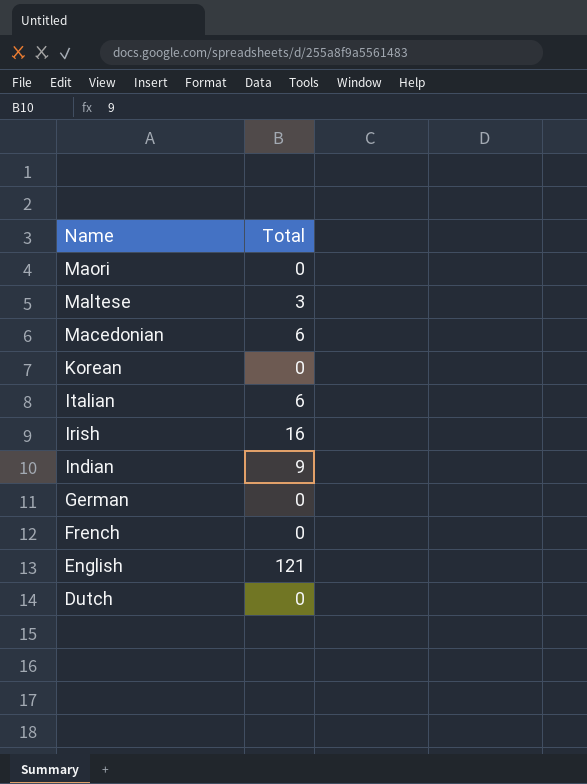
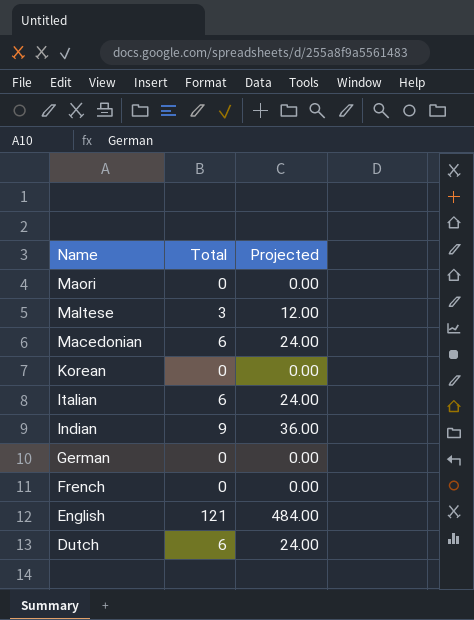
column Projected | formula: none -> [Total] * 4
row Irish: 16 -> none
Dutch | Total: 0 -> 6

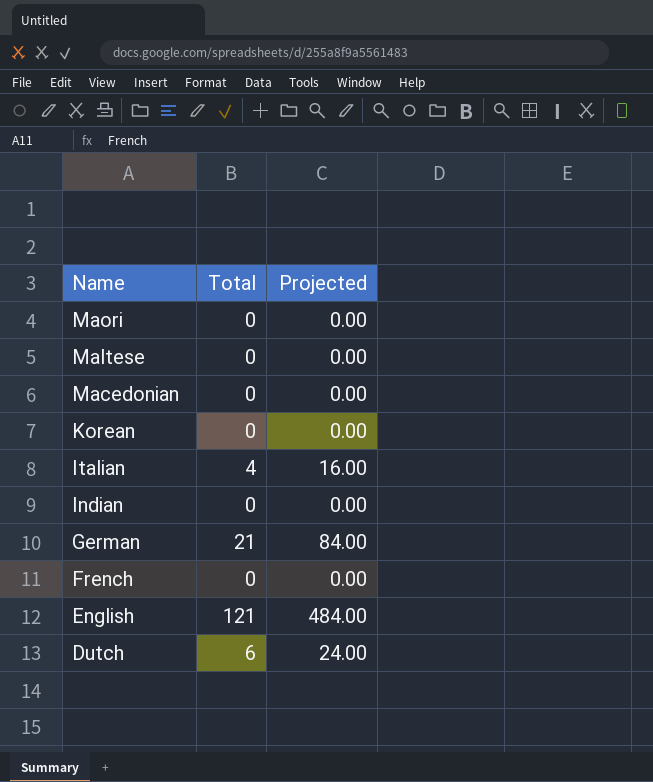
Maltese | Total: 3 -> 0
Maltese | Projected: 12.00 -> 0.00
Macedonian | Total: 6 -> 0
Macedonian | Projected: 24.00 -> 0.00
Italian | Total: 6 -> 4
Italian | Projected: 24.00 -> 16.00
Indian | Total: 9 -> 0
Indian | Projected: 36.00 -> 0.00
German | Total: 0 -> 21
German | Projected: 0.00 -> 84.00

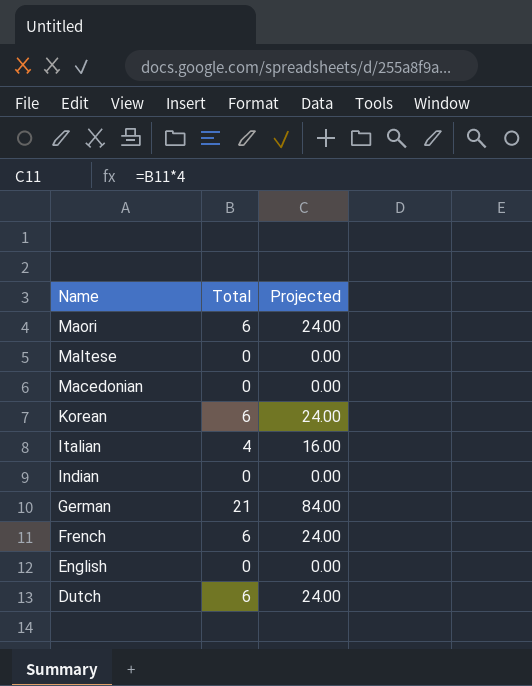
Maori | Total: 0 -> 6
Maori | Projected: 0.00 -> 24.00
Korean | Total: 0 -> 6
Korean | Projected: 0.00 -> 24.00
French | Total: 0 -> 6
French | Projected: 0.00 -> 24.00
English | Total: 121 -> 0
English | Projected: 484.00 -> 0.00

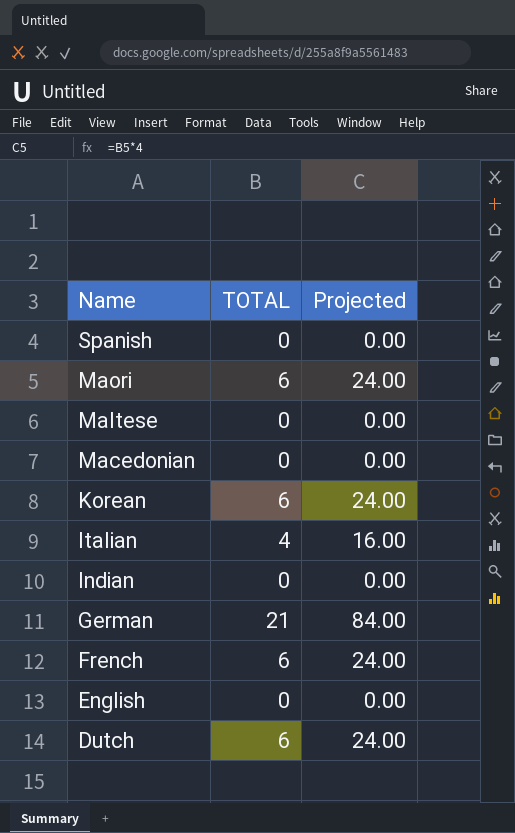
column name: Total -> TOTAL
row Spanish: none -> 0 | 0.00

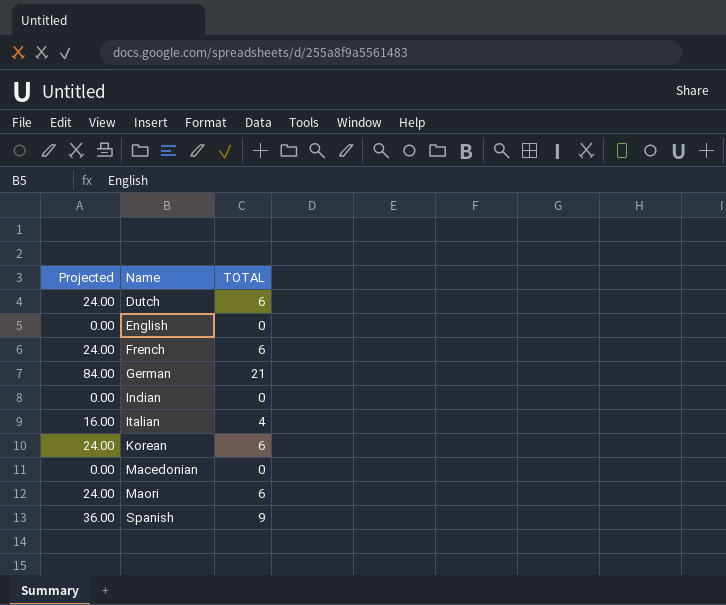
row order: Name descending -> Name ascending
column Projected | position: 3 -> 1
row Maltese: 0 | 0.00 -> none
Spanish | Projected: 0.00 -> 36.00
Spanish | TOTAL: 0 -> 9

